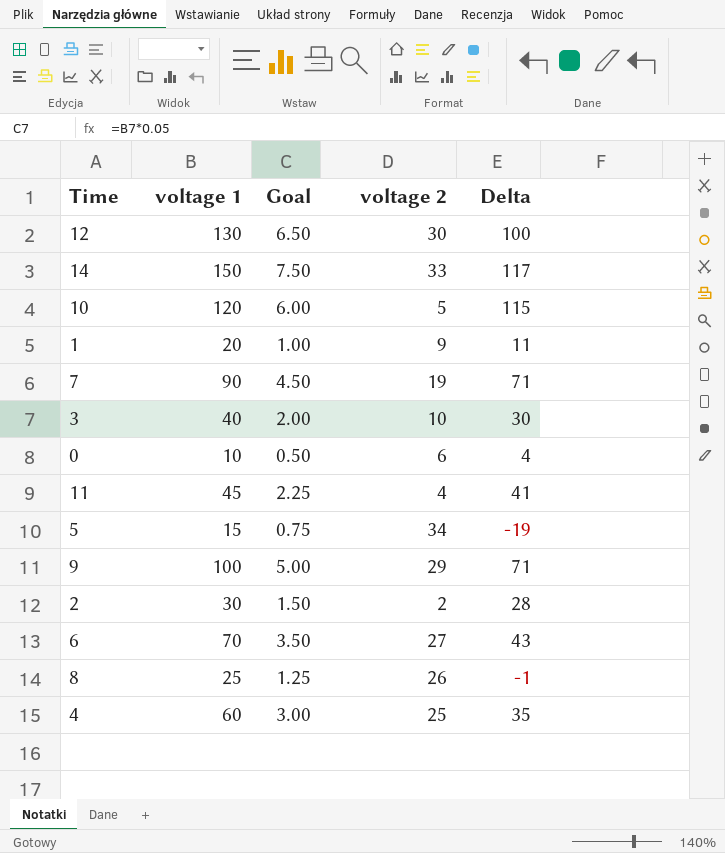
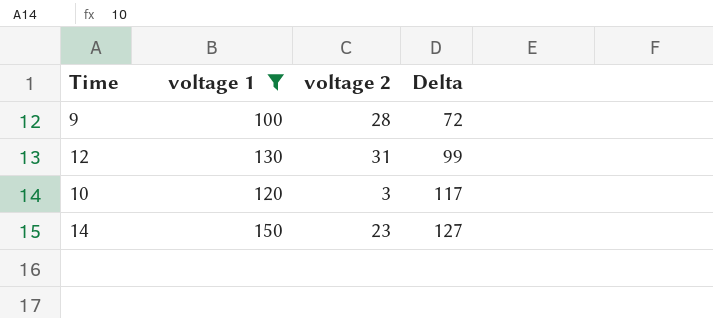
filter: none -> voltage 1 >= 100
row order: none -> Delta ascending
column Goal | formula: [voltage 1] * 0.05 -> none
9 | voltage 2: 29 -> 28
9 | Delta: 71 -> 72
12 | voltage 2: 30 -> 31
12 | Delta: 100 -> 99
10 | voltage 2: 5 -> 3
10 | Delta: 115 -> 117
14 | voltage 2: 33 -> 23
14 | Delta: 117 -> 127

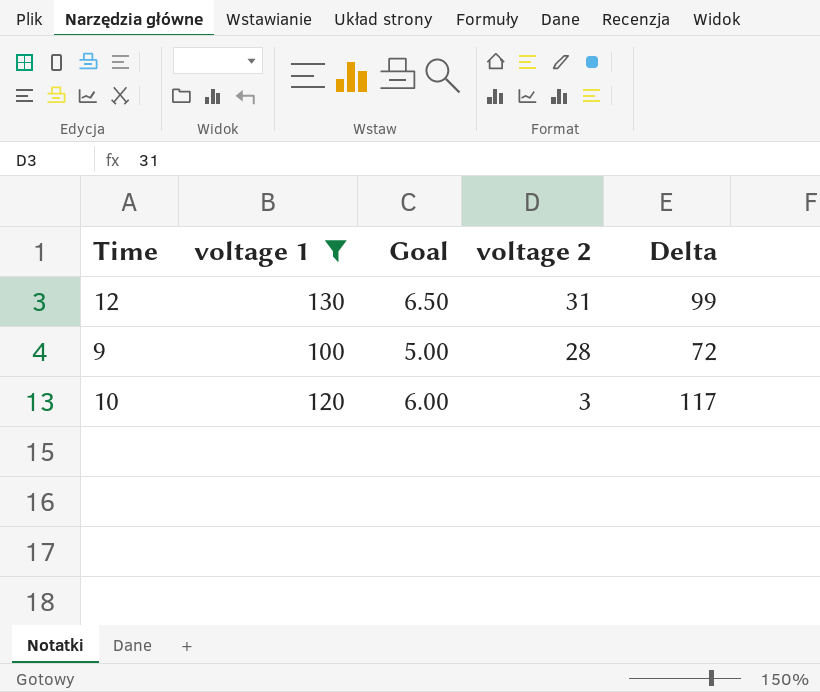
row order: Delta ascending -> voltage 2 descending
column Goal | formula: none -> [voltage 1] * 0.05
row 14: 150 | 23 | 127 -> none

